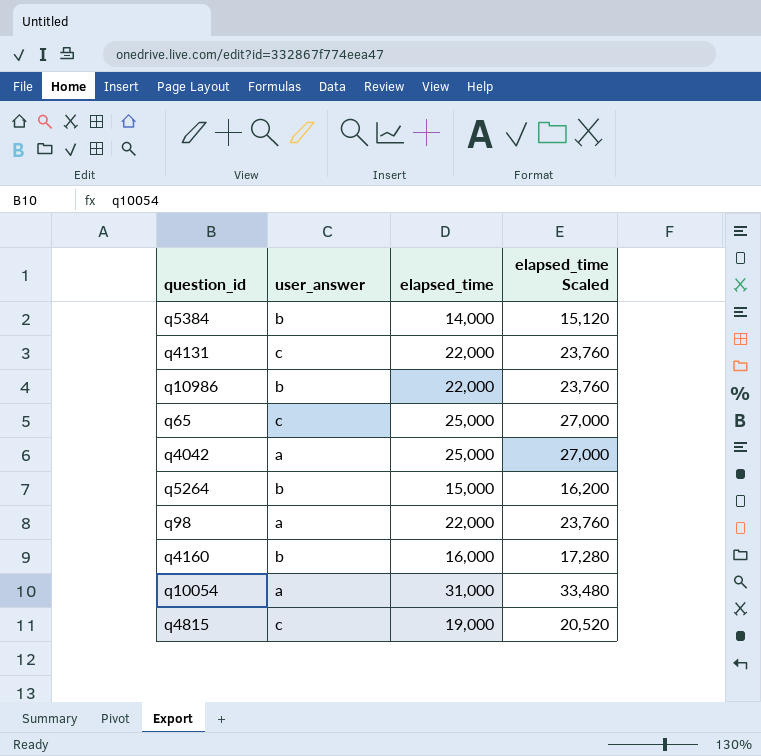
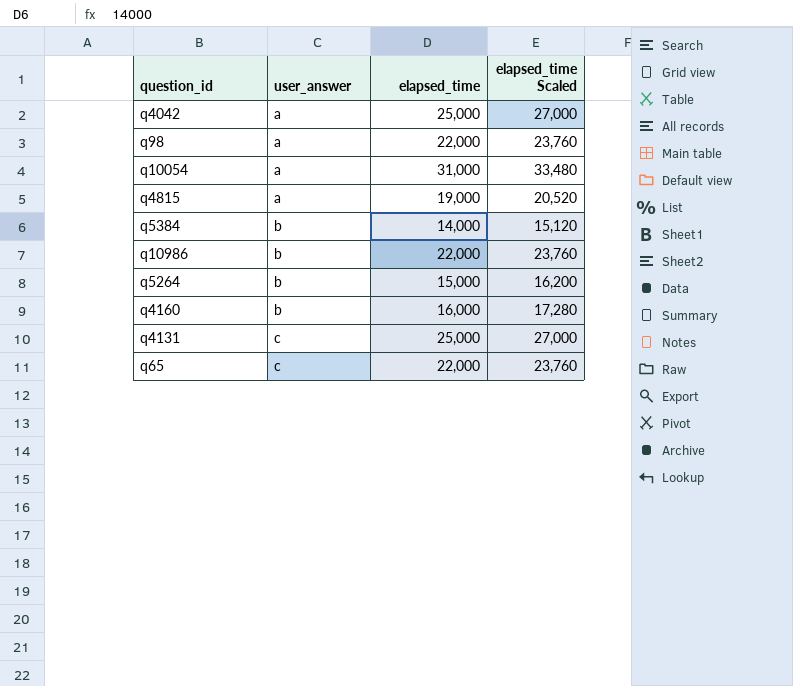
row order: none -> user_answer ascending
q4815 | user_answer: c -> a
q4131 | elapsed_time: 22,000 -> 25,000
q4131 | elapsed_time Scaled: 23,760 -> 27,000
q65 | elapsed_time: 25,000 -> 22,000
q65 | elapsed_time Scaled: 27,000 -> 23,760

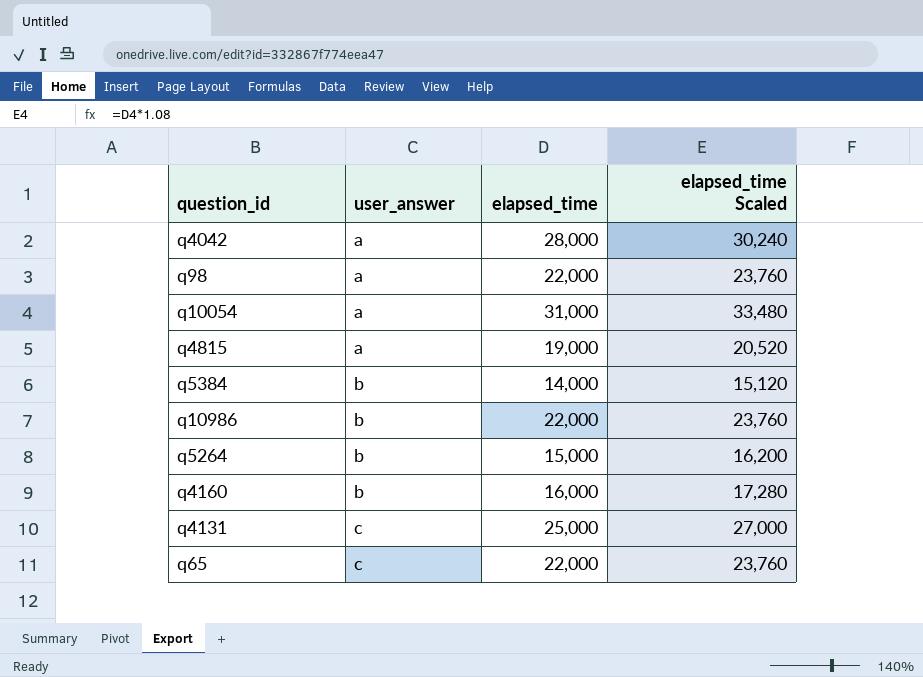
q4042 | elapsed_time: 25,000 -> 28,000
q4042 | elapsed_time Scaled: 27,000 -> 30,240

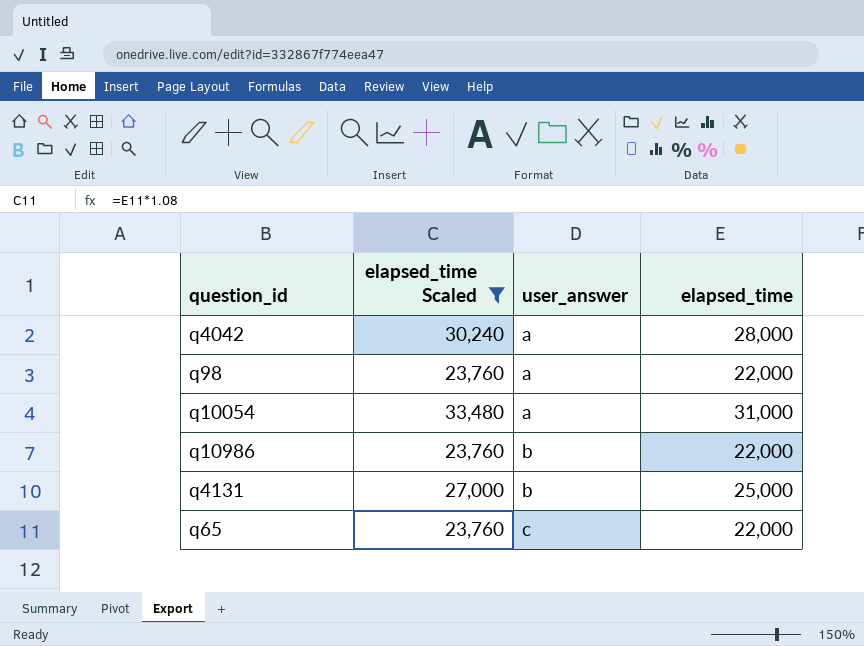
filter: none -> elapsed_time Scaled >= 23,760
column elapsed_time Scaled | position: 4 -> 2
q4131 | user_answer: c -> b

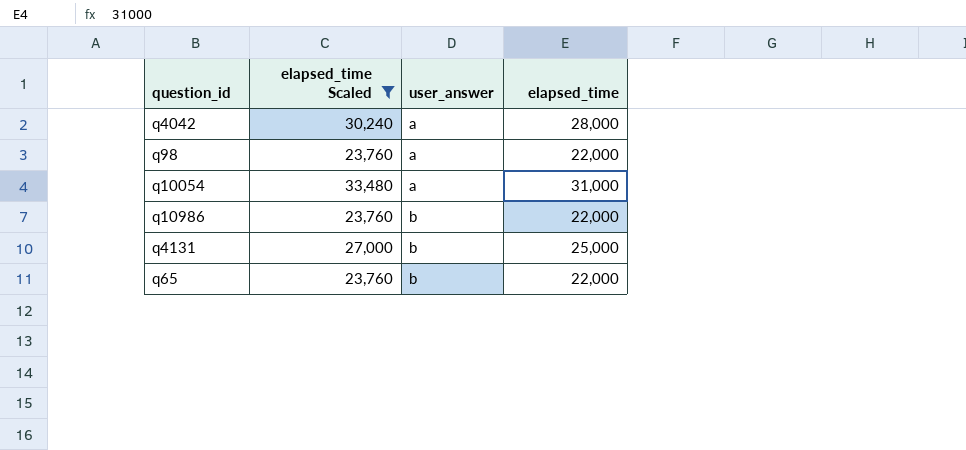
q65 | user_answer: c -> b

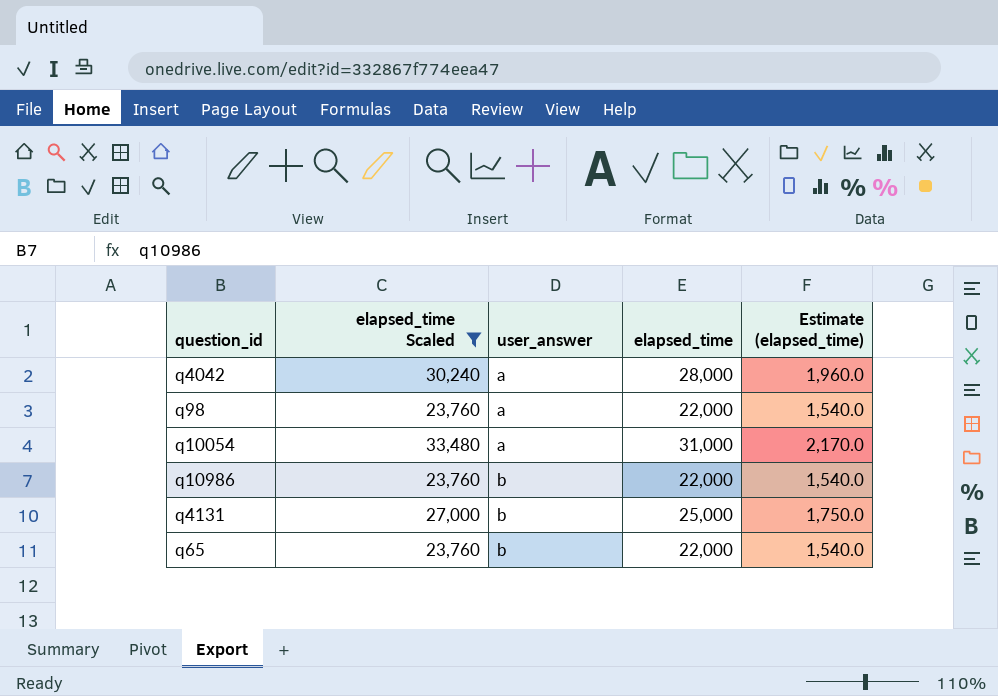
column Estimate (elapsed_time) | formula: none -> [elapsed_time] * 0.07

